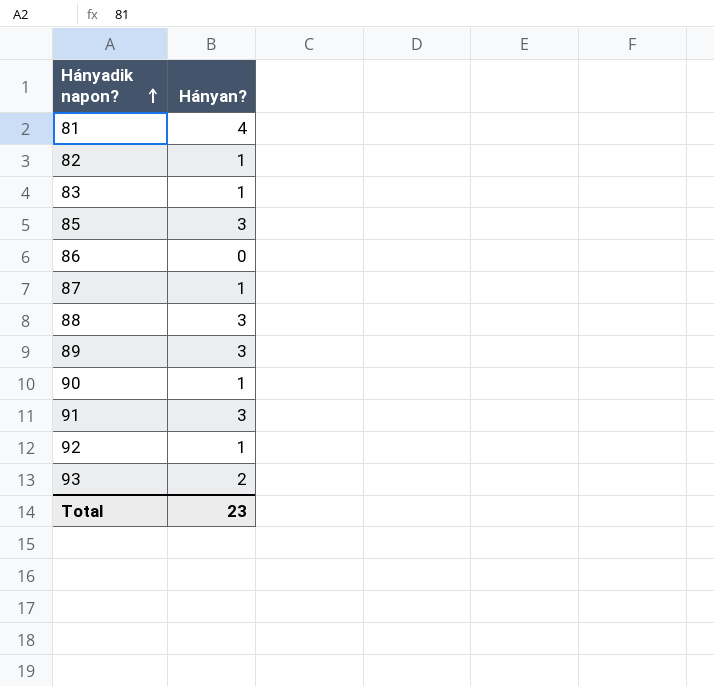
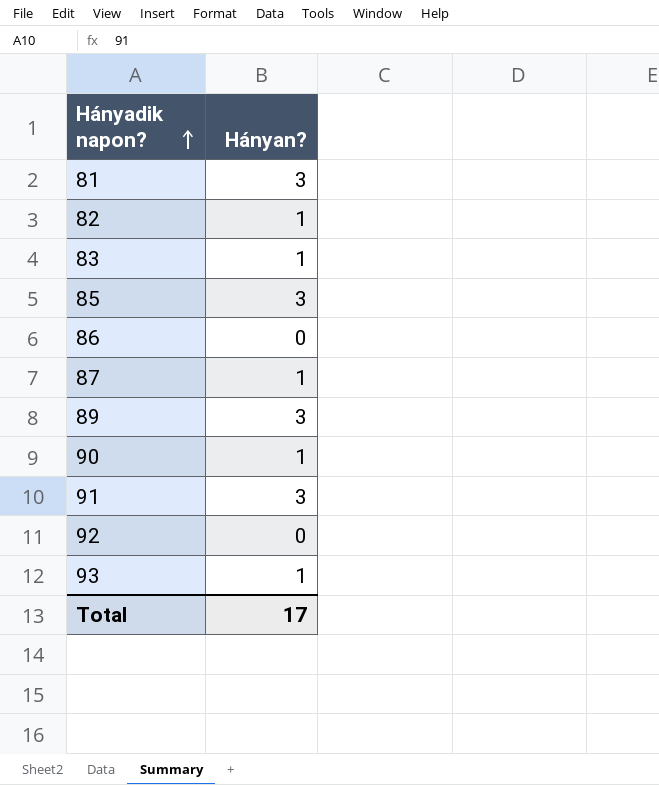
row 88: 3 -> none
81 | Hányan?: 4 -> 3
92 | Hányan?: 1 -> 0
93 | Hányan?: 2 -> 1
Total | Hányan?: 23 -> 17

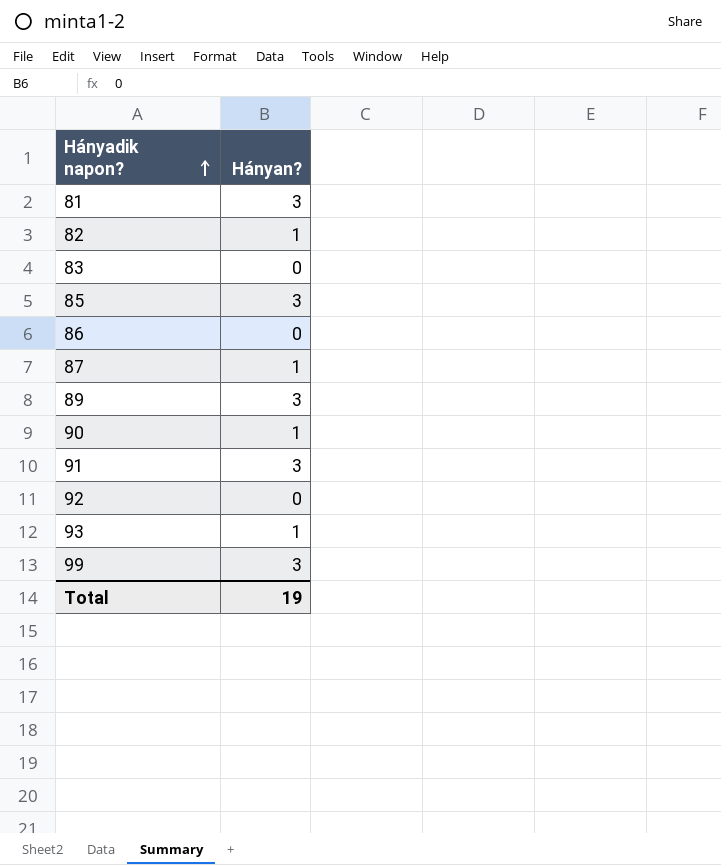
83 | Hányan?: 1 -> 0
row 99: none -> 3
Total | Hányan?: 17 -> 19

